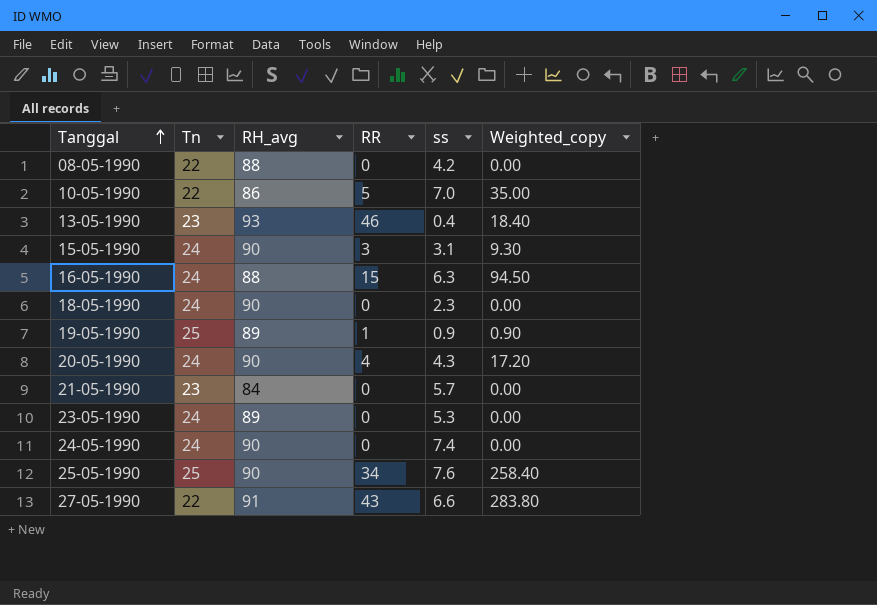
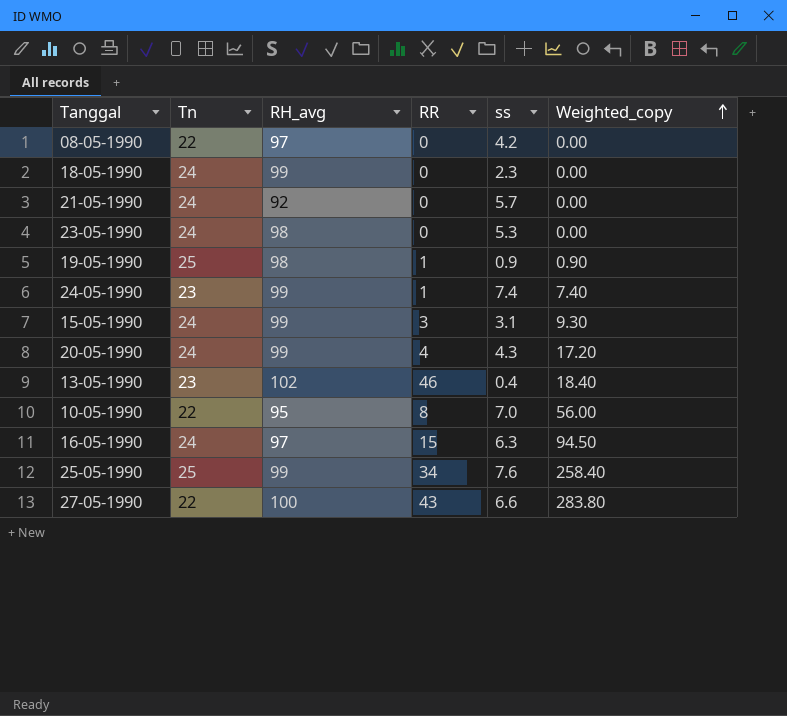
row order: Tanggal ascending -> Weighted_copy ascending
08-05-1990 | RH_avg: 88 -> 97
18-05-1990 | RH_avg: 90 -> 99
21-05-1990 | Tn: 23 -> 24
21-05-1990 | RH_avg: 84 -> 92
23-05-1990 | RH_avg: 89 -> 98
19-05-1990 | RH_avg: 89 -> 98
24-05-1990 | Tn: 24 -> 23
24-05-1990 | RH_avg: 90 -> 99
24-05-1990 | RR: 0 -> 1
24-05-1990 | Weighted_copy: 0.00 -> 7.40
15-05-1990 | RH_avg: 90 -> 99
20-05-1990 | RH_avg: 90 -> 99
13-05-1990 | RH_avg: 93 -> 102
10-05-1990 | RH_avg: 86 -> 95
10-05-1990 | RR: 5 -> 8
10-05-1990 | Weighted_copy: 35.00 -> 56.00
16-05-1990 | RH_avg: 88 -> 97
25-05-1990 | RH_avg: 90 -> 99
27-05-1990 | RH_avg: 91 -> 100

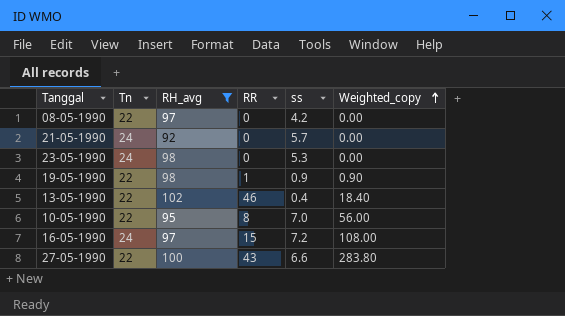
filter: none -> RH_avg != 99
19-05-1990 | Tn: 25 -> 22
13-05-1990 | Tn: 23 -> 22
16-05-1990 | ss: 6.3 -> 7.2
16-05-1990 | Weighted_copy: 94.50 -> 108.00

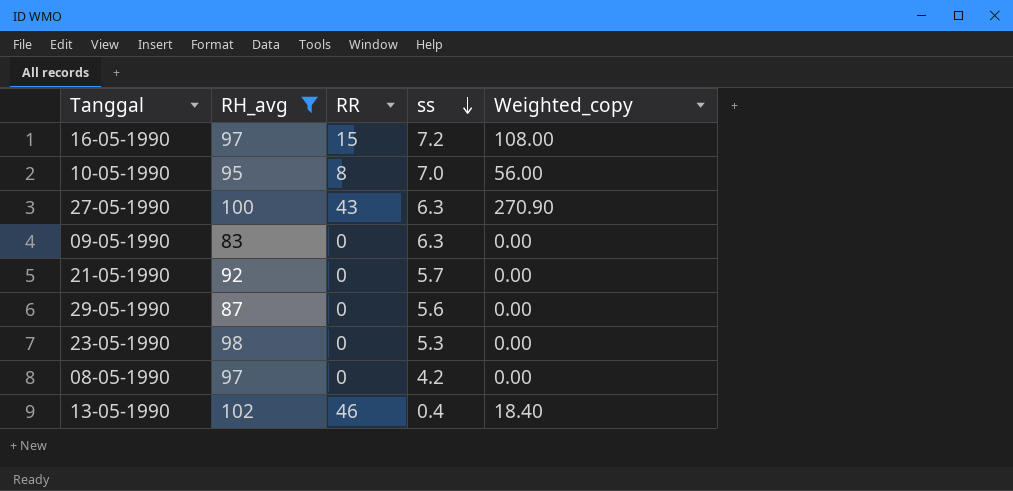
row order: Weighted_copy ascending -> ss descending
column Tn | position: 2 -> none
row 19-05-1990: 22 | 98 | 1 | 0.9 | 0.90 -> none
27-05-1990 | ss: 6.6 -> 6.3
27-05-1990 | Weighted_copy: 283.80 -> 270.90
row 09-05-1990: none -> 83 | 0 | 6.3 | 0.00
row 29-05-1990: none -> 87 | 0 | 5.6 | 0.00

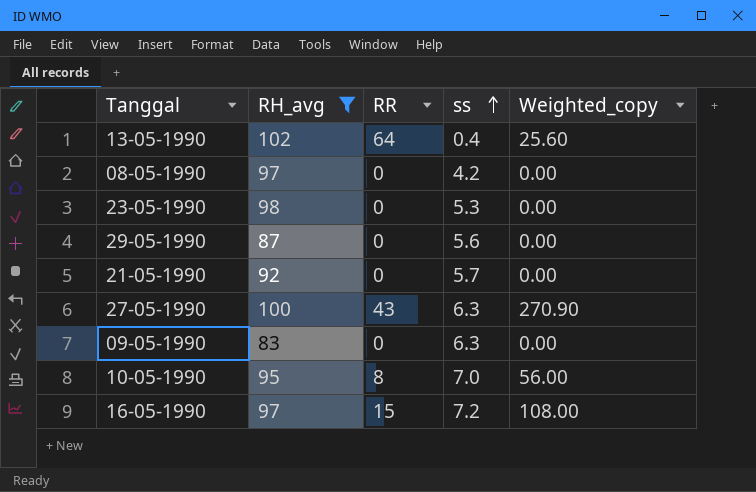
row order: ss descending -> ss ascending
13-05-1990 | RR: 46 -> 64
13-05-1990 | Weighted_copy: 18.40 -> 25.60

